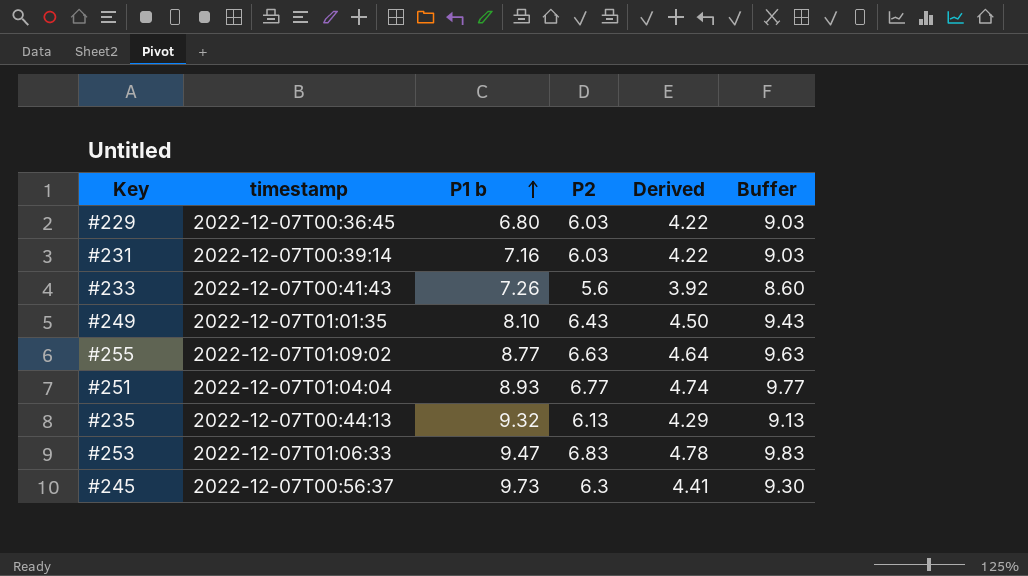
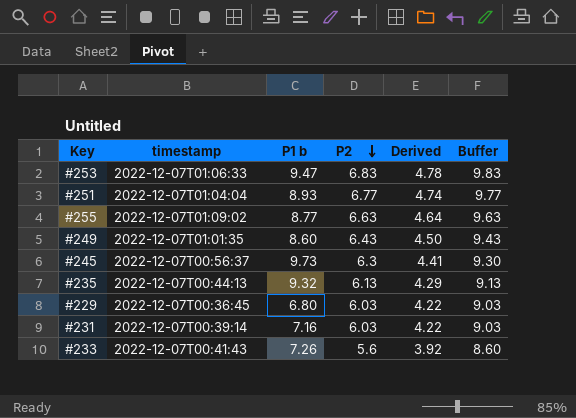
row order: P1 b ascending -> P2 descending
#249 | P1 b: 8.10 -> 8.60

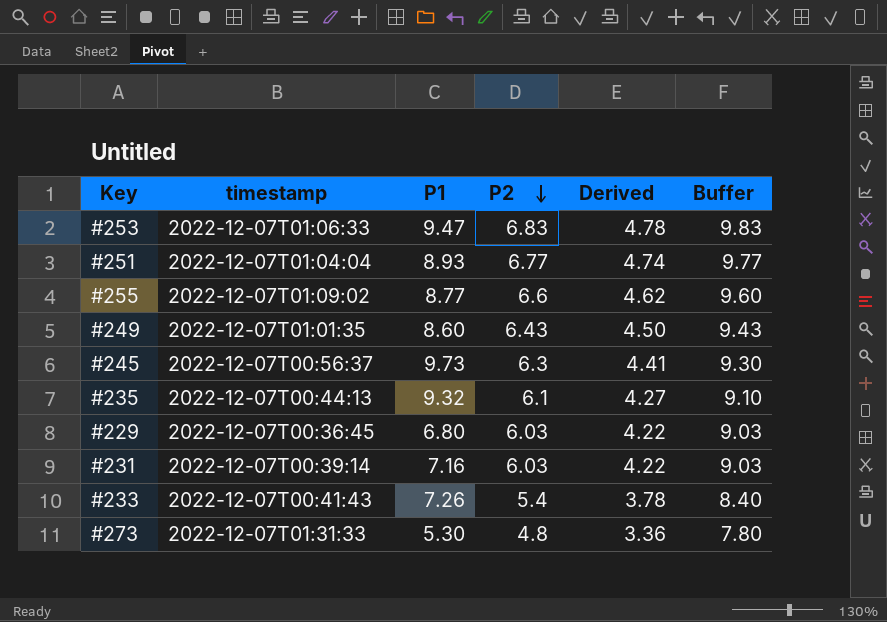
column name: P1 b -> P1
#255 | P2: 6.63 -> 6.6
#255 | Derived: 4.64 -> 4.62
#255 | Buffer: 9.63 -> 9.60
#235 | P2: 6.13 -> 6.1
#235 | Derived: 4.29 -> 4.27
#235 | Buffer: 9.13 -> 9.10
#233 | P2: 5.6 -> 5.4
#233 | Derived: 3.92 -> 3.78
#233 | Buffer: 8.60 -> 8.40
row #273: none -> 2022-12-07T01:31:33 | 5.30 | 4.8 | 3.36 | 7.80

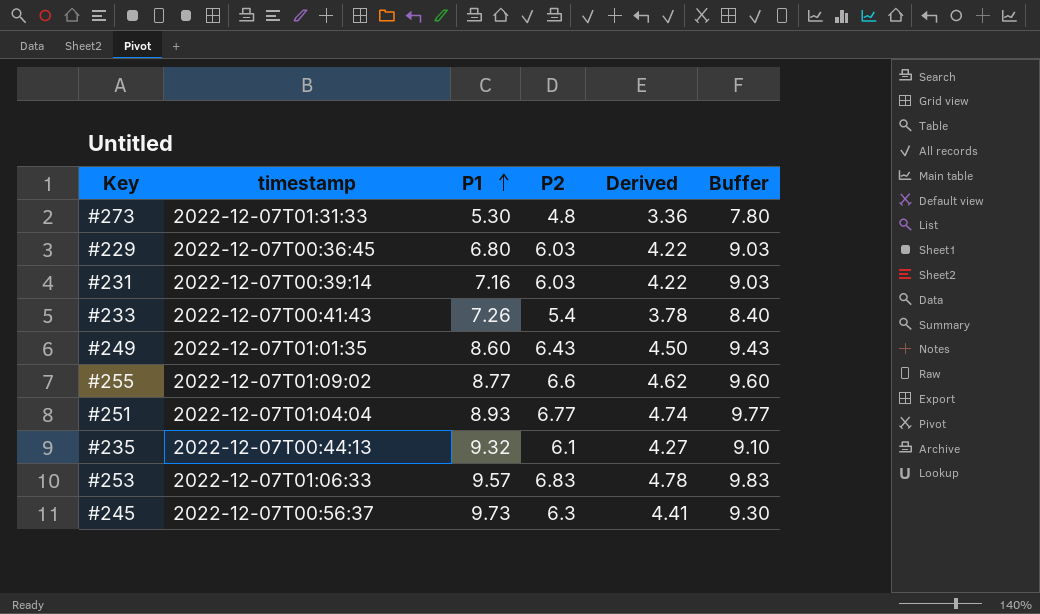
row order: P2 descending -> P1 ascending
#253 | P1: 9.47 -> 9.57

